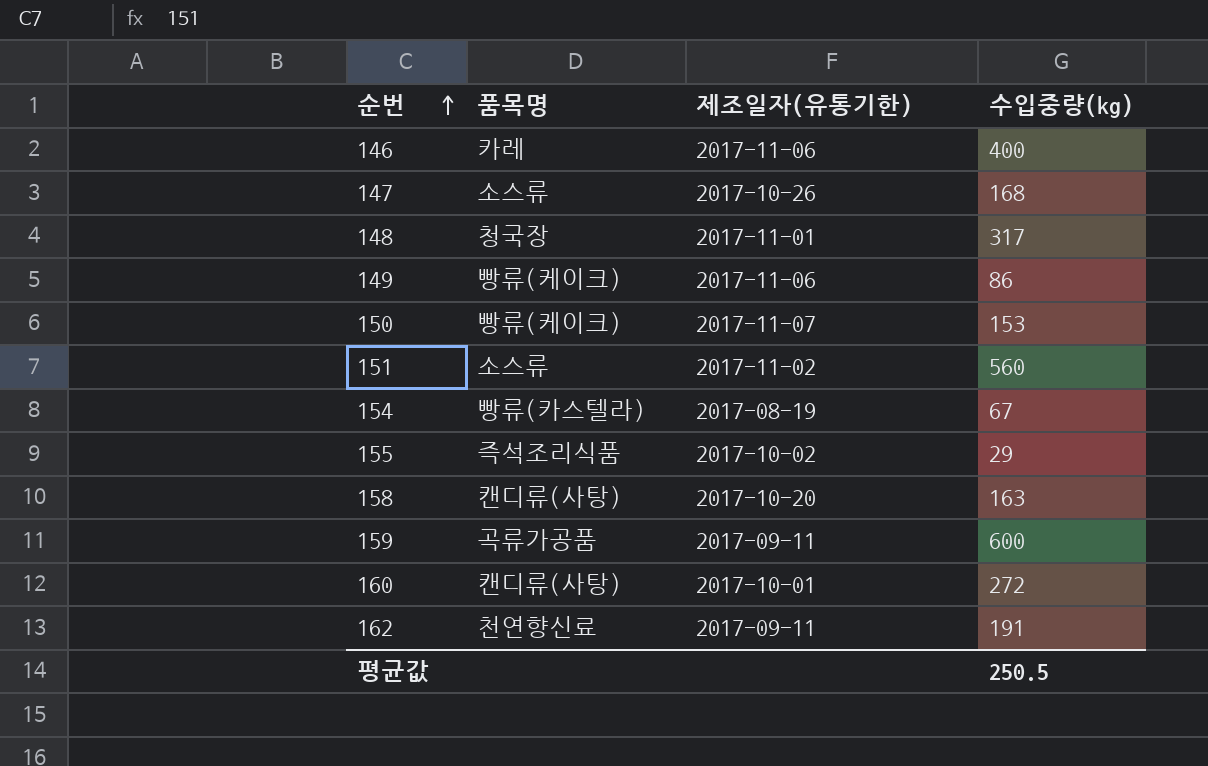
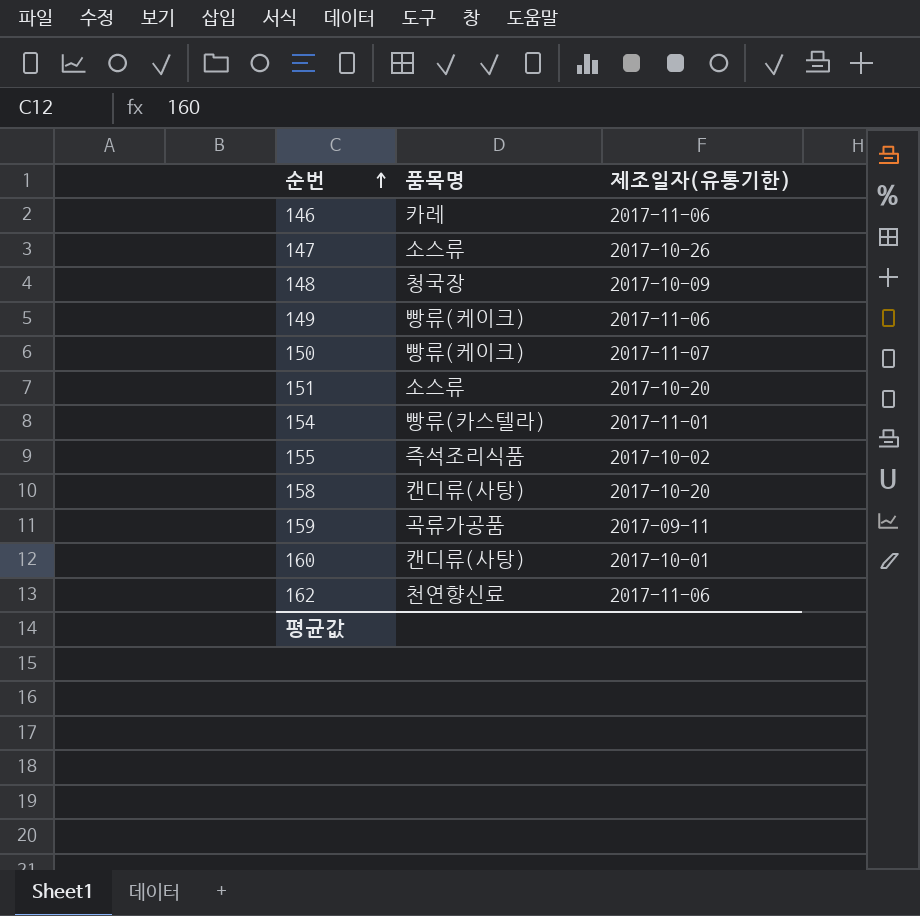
column 수입중량(kg) | position: 4 -> none
148 | 제조일자(유통기한): 2017-11-01 -> 2017-10-09
151 | 제조일자(유통기한): 2017-11-02 -> 2017-10-20
154 | 제조일자(유통기한): 2017-08-19 -> 2017-11-01
162 | 제조일자(유통기한): 2017-09-11 -> 2017-11-06

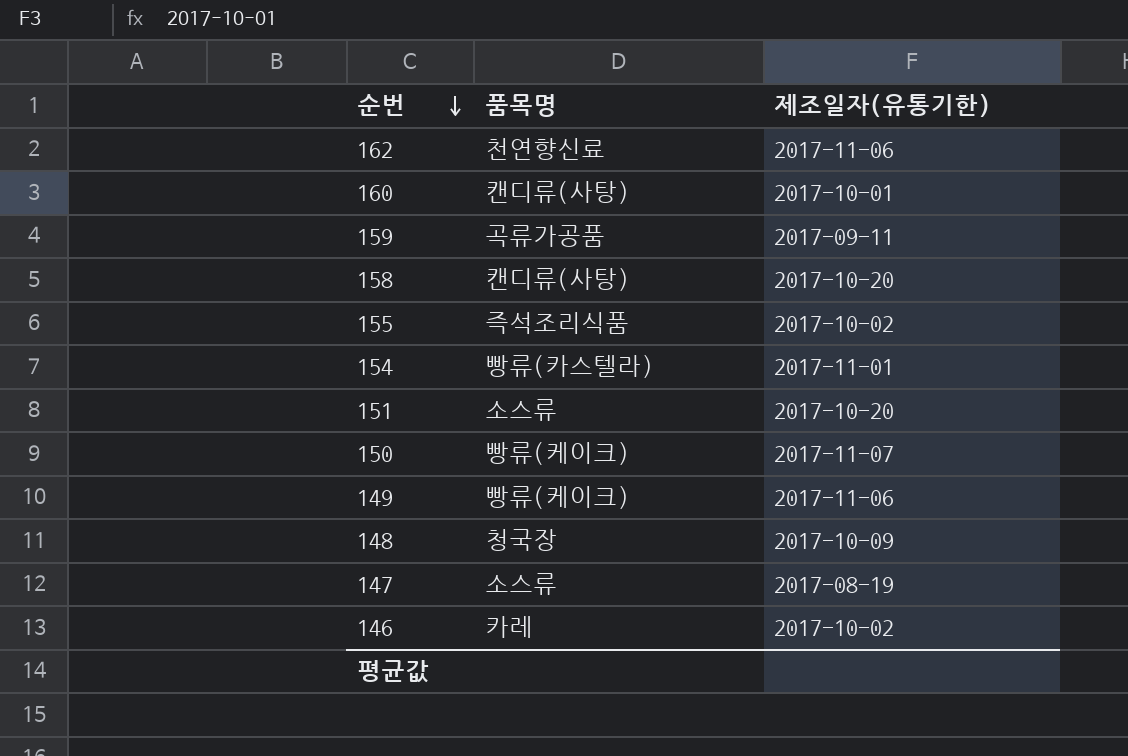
row order: 순번 ascending -> 순번 descending
147 | 제조일자(유통기한): 2017-10-26 -> 2017-08-19
146 | 제조일자(유통기한): 2017-11-06 -> 2017-10-02

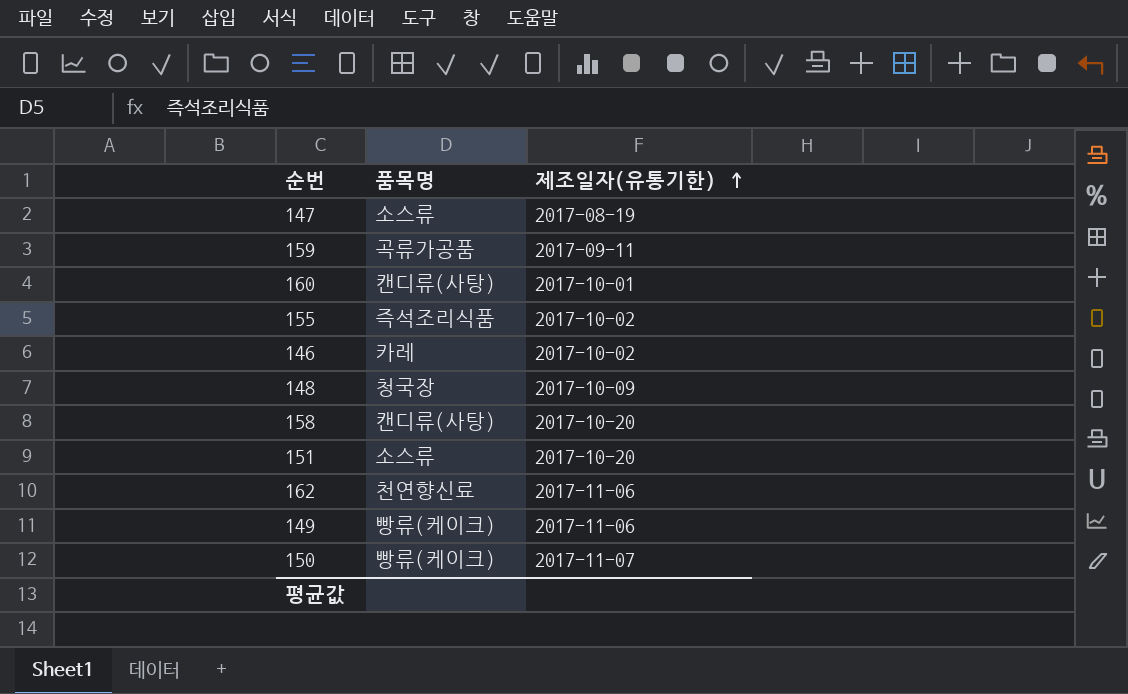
row order: 순번 descending -> 제조일자(유통기한) ascending
row 154: 빵류(카스텔라) | 2017-11-01 -> none

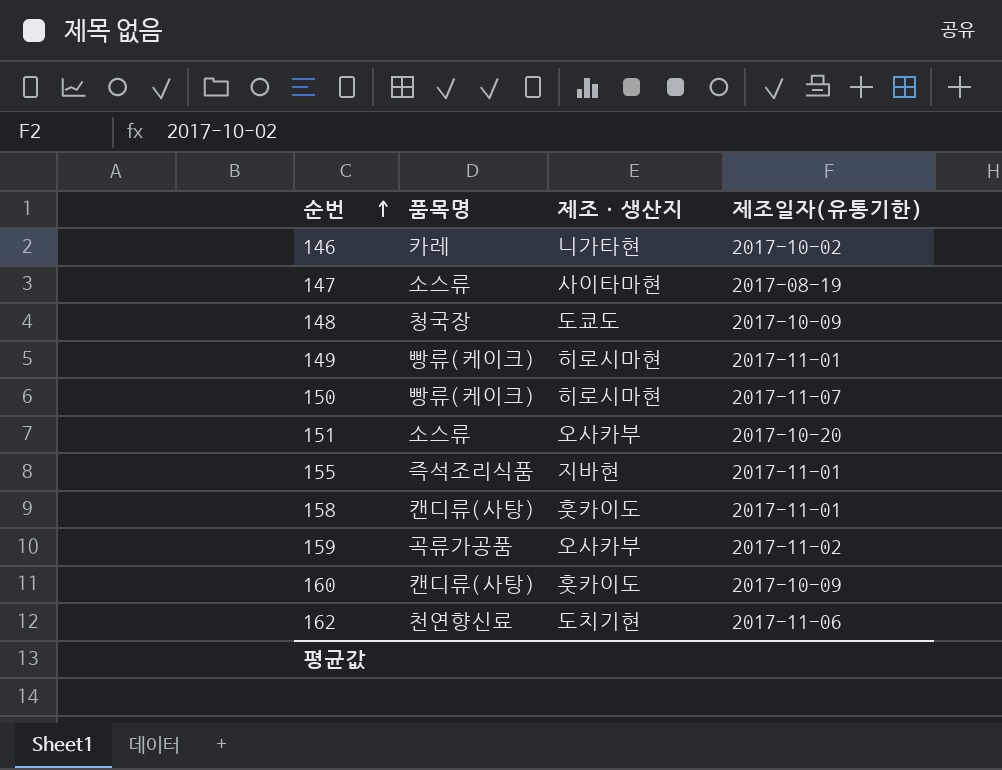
row order: 제조일자(유통기한) ascending -> 순번 ascending
column 제조·생산지 | position: none -> 3
149 | 제조일자(유통기한): 2017-11-06 -> 2017-11-01
155 | 제조일자(유통기한): 2017-10-02 -> 2017-11-01
158 | 제조일자(유통기한): 2017-10-20 -> 2017-11-01
159 | 제조일자(유통기한): 2017-09-11 -> 2017-11-02
160 | 제조일자(유통기한): 2017-10-01 -> 2017-10-09

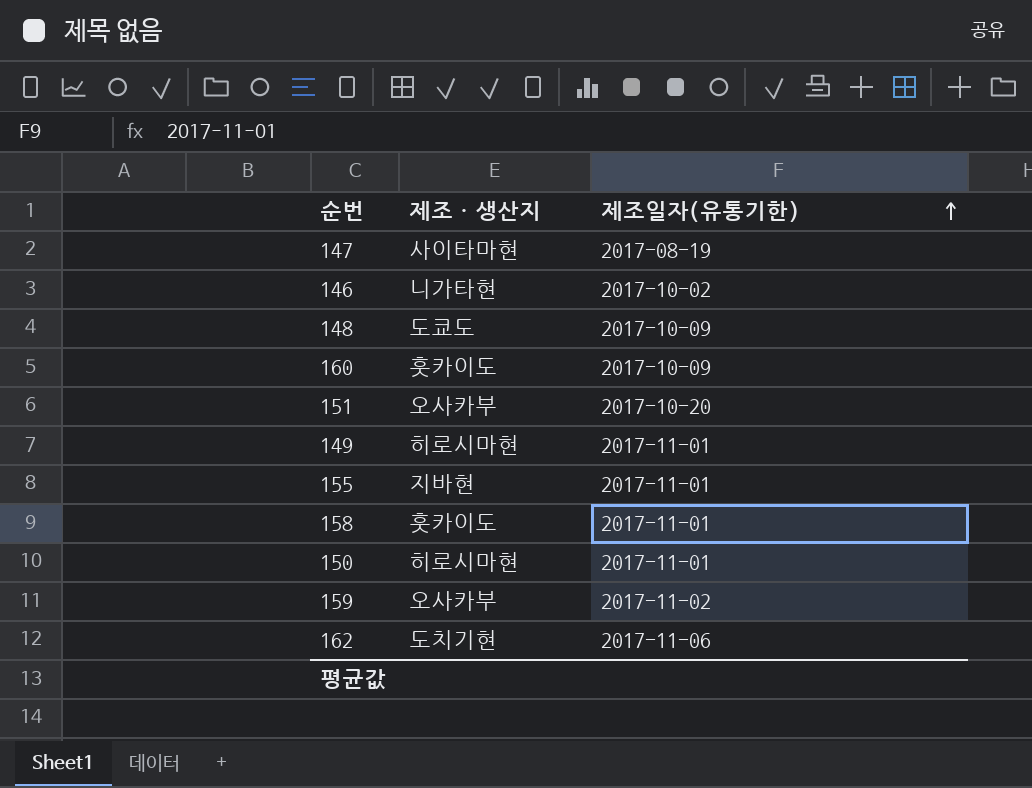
row order: 순번 ascending -> 제조일자(유통기한) ascending
column 품목명 | position: 2 -> none
150 | 제조일자(유통기한): 2017-11-07 -> 2017-11-01

